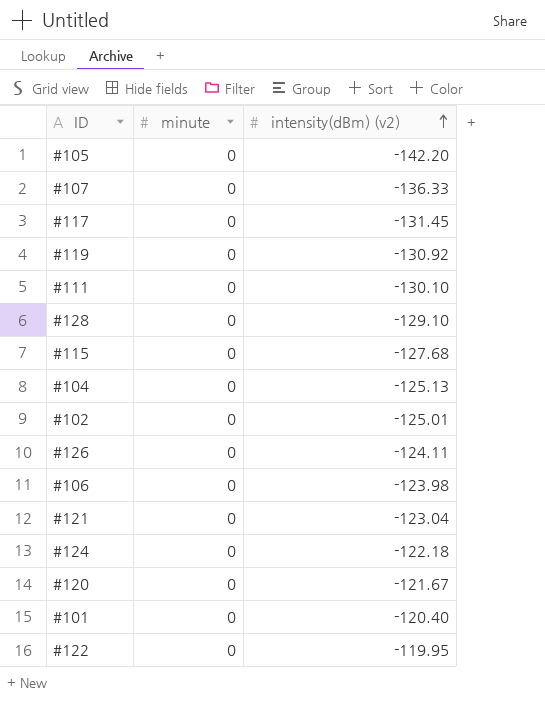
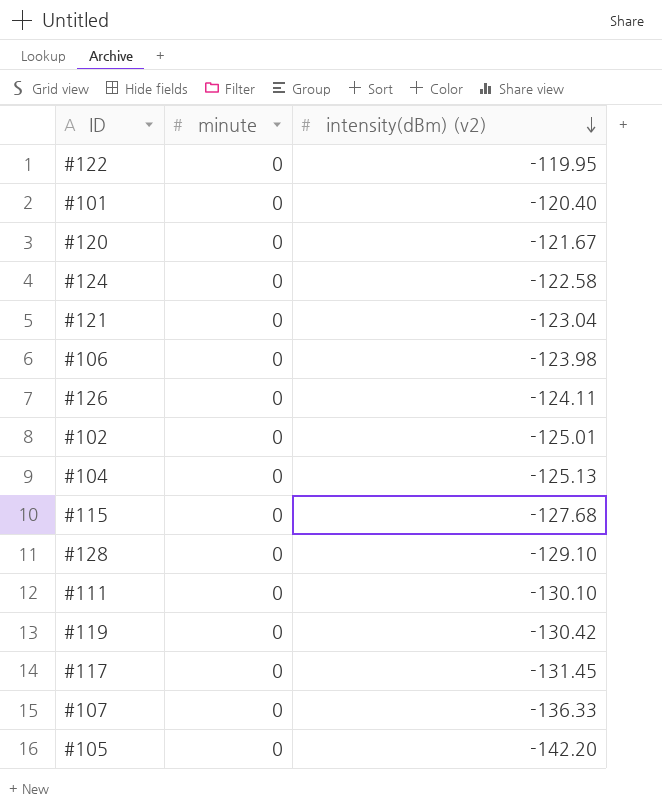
row order: intensity(dBm) (v2) ascending -> intensity(dBm) (v2) descending
#124 | intensity(dBm) (v2): -122.18 -> -122.58
#119 | intensity(dBm) (v2): -130.92 -> -130.42

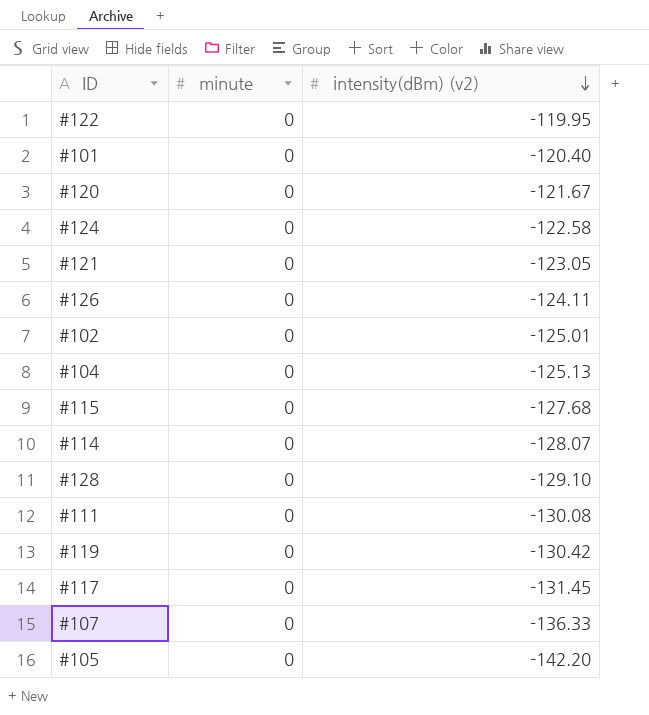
row #106: 0 | -123.98 -> none
#121 | intensity(dBm) (v2): -123.04 -> -123.05
row #114: none -> 0 | -128.07
#111 | intensity(dBm) (v2): -130.10 -> -130.08

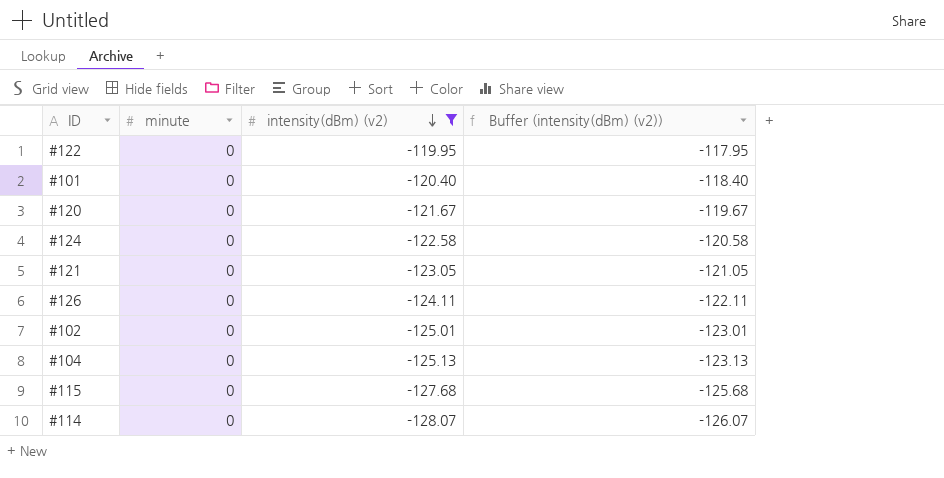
filter: none -> intensity(dBm) (v2) >= -128.07
column Buffer (intensity(dBm) (v2)) | formula: none -> [intensity(dBm) (v2)] + 2

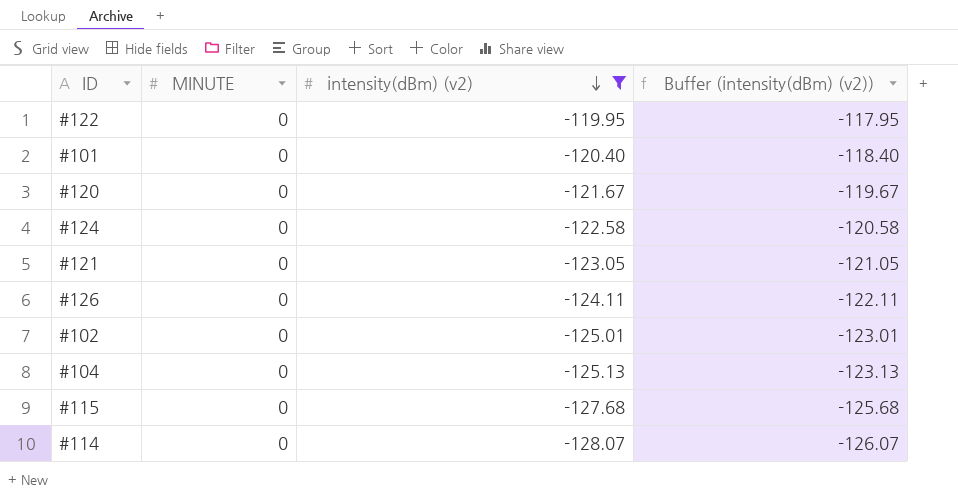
column name: minute -> MINUTE

